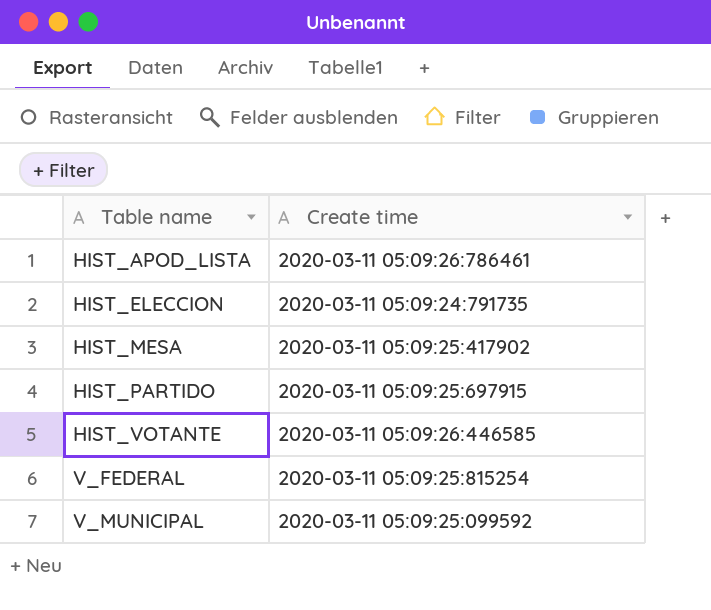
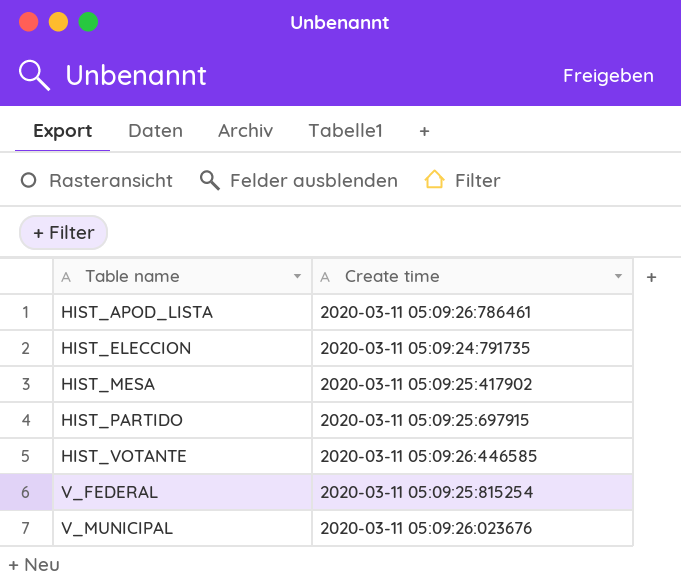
V_MUNICIPAL | Create time: 2020-03-11 05:09:25:099592 -> 2020-03-11 05:09:26:023676

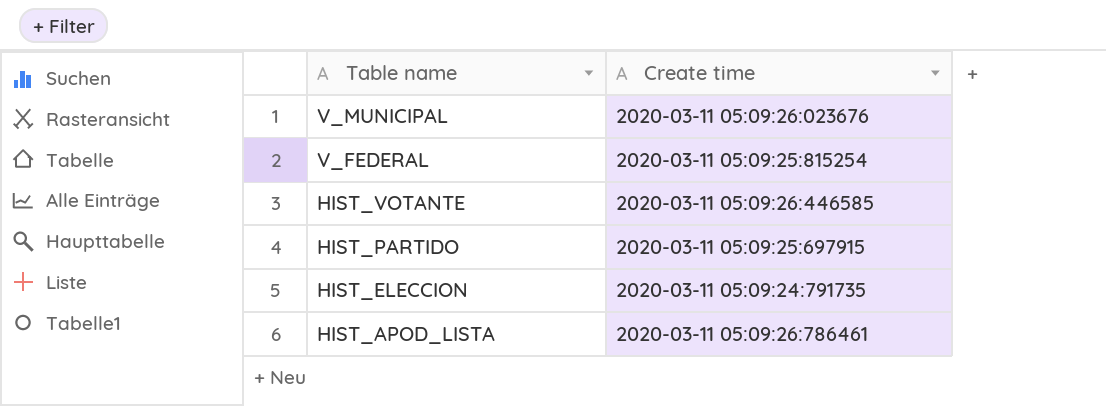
row order: Table name ascending -> Table name descending
row HIST_MESA: 2020-03-11 05:09:25:417902 -> none

